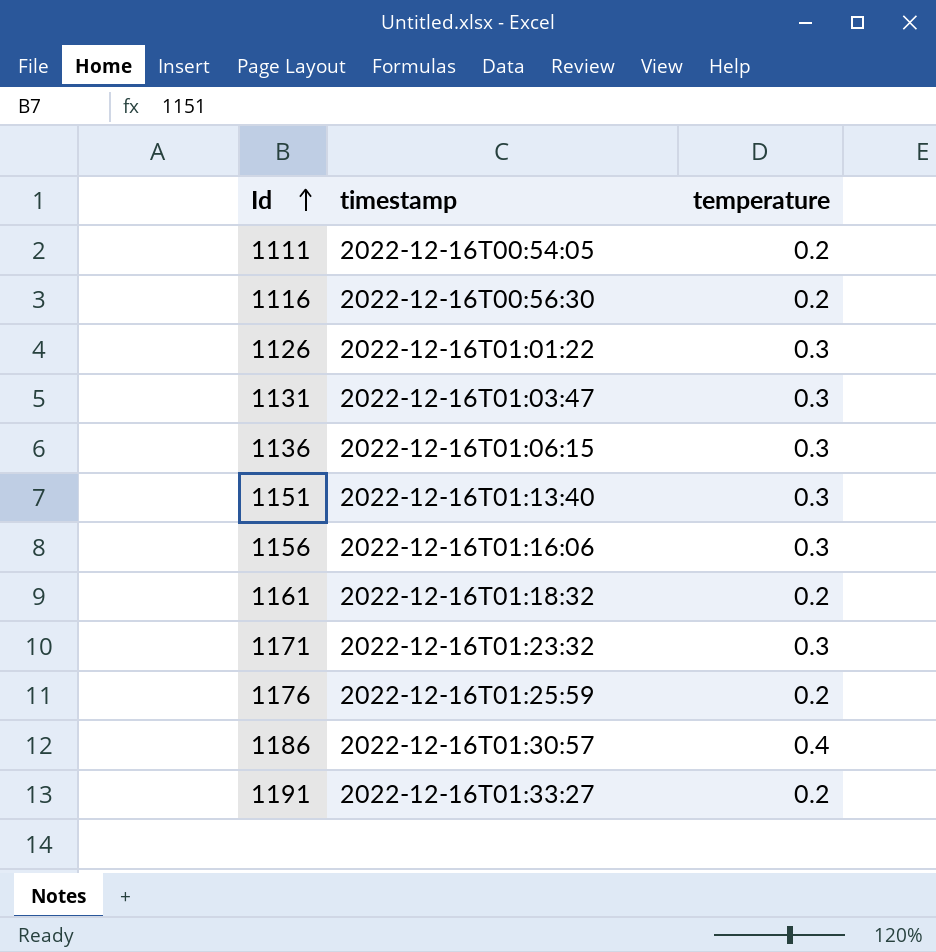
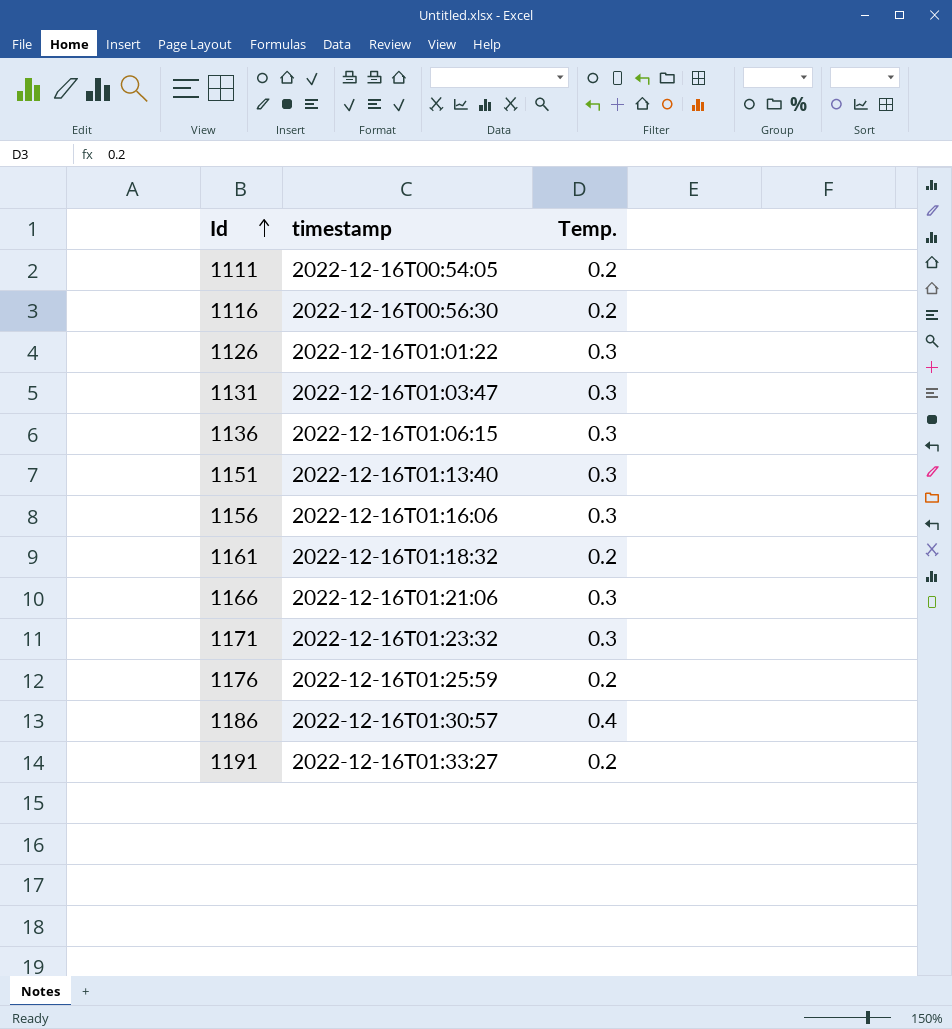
column name: temperature -> Temp.
row 1166: none -> 2022-12-16T01:21:06 | 0.3

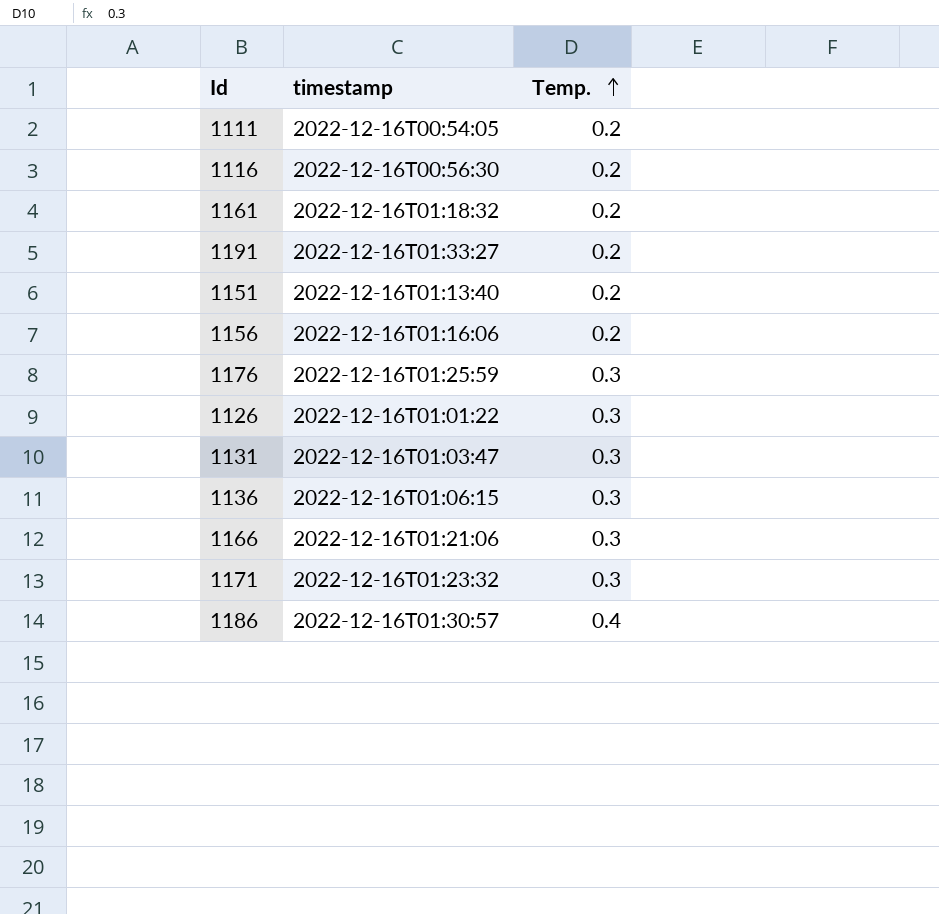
row order: Id ascending -> Temp. ascending
1151 | Temp.: 0.3 -> 0.2
1156 | Temp.: 0.3 -> 0.2
1176 | Temp.: 0.2 -> 0.3

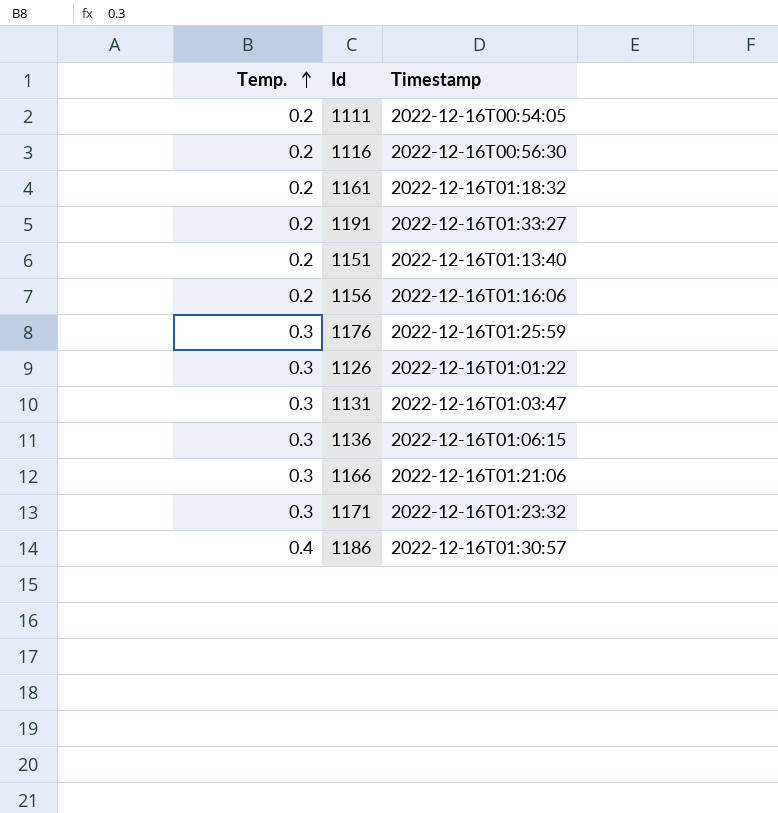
column Temp. | position: 3 -> 1
column name: timestamp -> Timestamp

